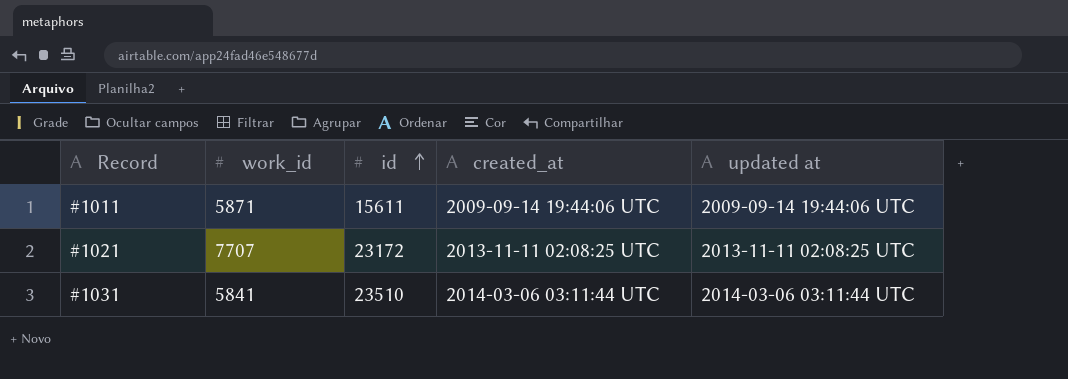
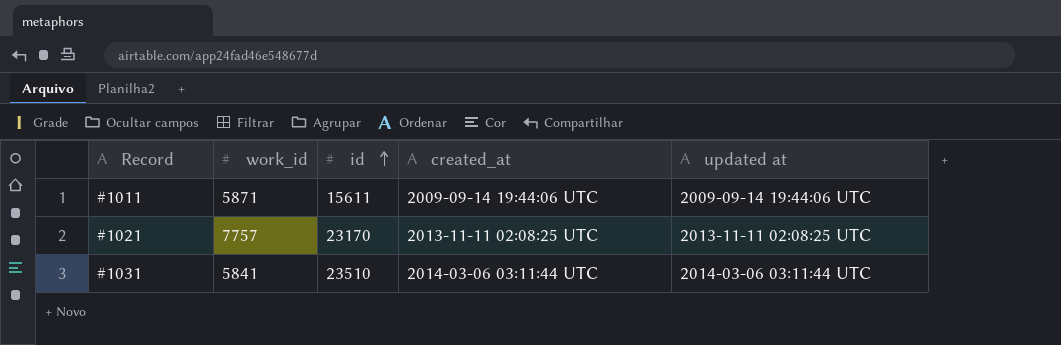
#1021 | work_id: 7707 -> 7757
#1021 | id: 23172 -> 23170

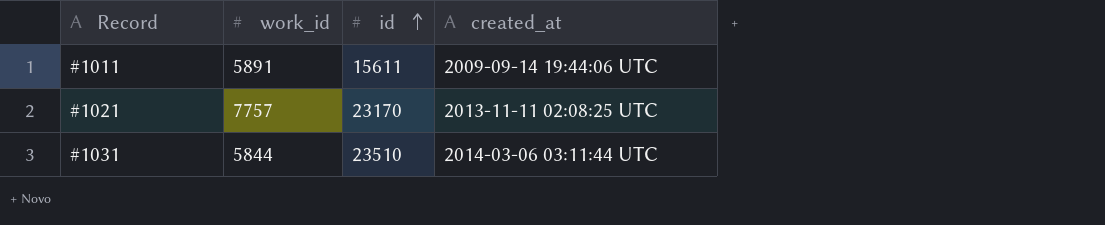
column updated at | position: 5 -> none
#1011 | work_id: 5871 -> 5891
#1031 | work_id: 5841 -> 5844

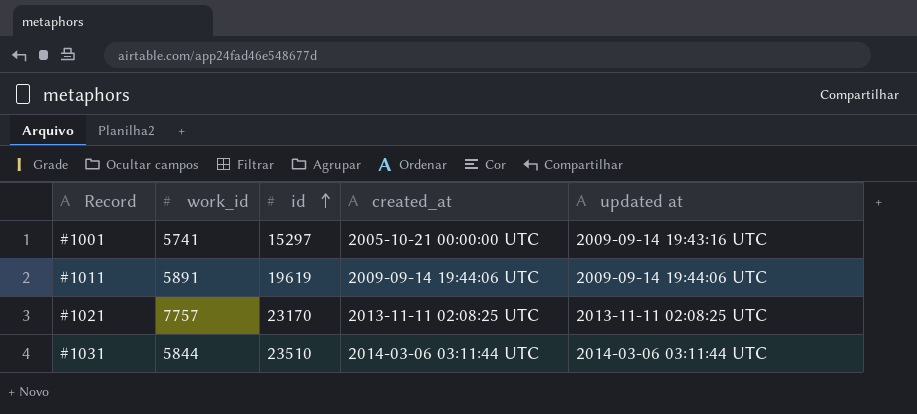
column updated at | position: none -> 5
row #1001: none -> 5741 | 15297 | 2005-10-21 00:00:00 UTC | 2009-09-14 19:43:16 UTC
#1011 | id: 15611 -> 19619

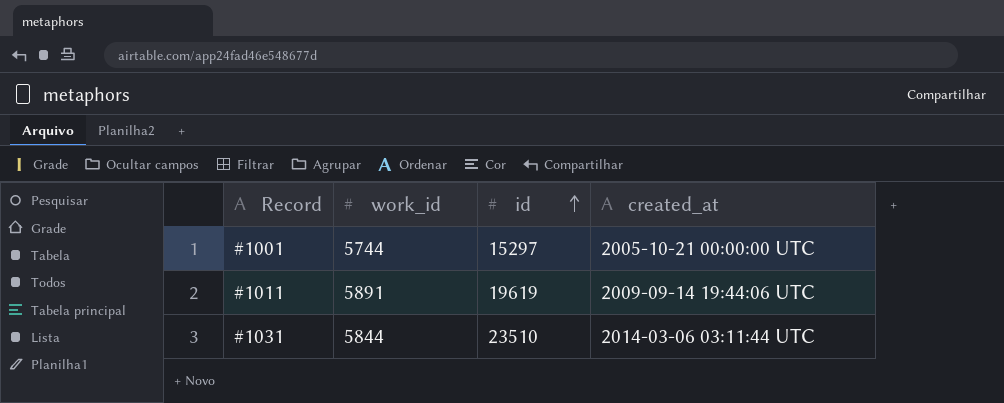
column updated at | position: 5 -> none
row #1021: 7757 | 23170 | 2013-11-11 02:08:25 UTC | 2013-11-11 02:08:25 UTC -> none
#1001 | work_id: 5741 -> 5744

